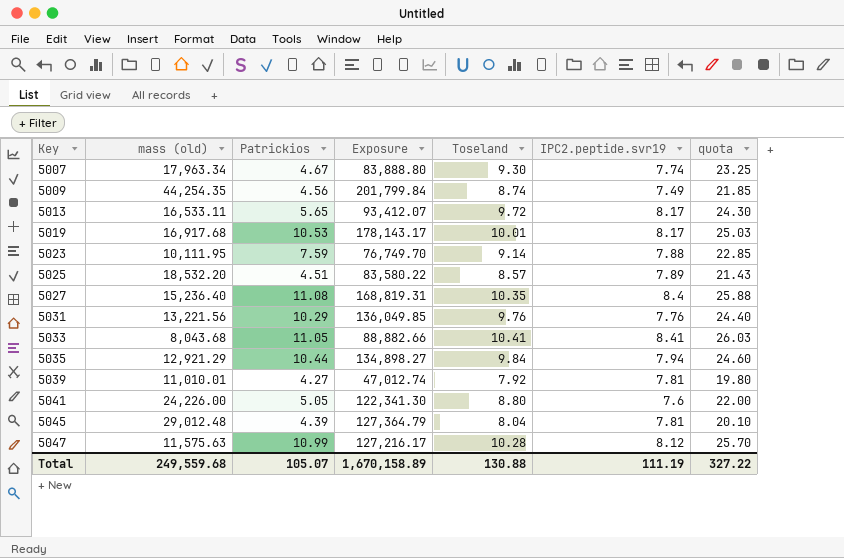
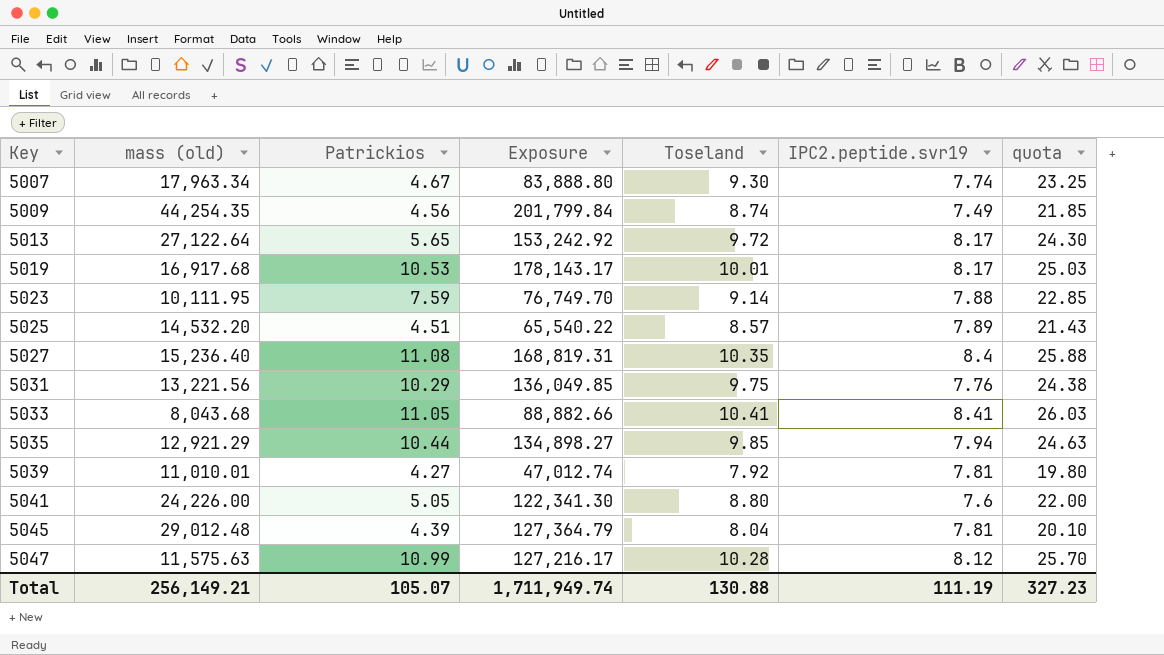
5013 | mass (old): 16,533.11 -> 27,122.64
5013 | Exposure: 93,412.07 -> 153,242.92
5025 | mass (old): 18,532.20 -> 14,532.20
5025 | Exposure: 83,580.22 -> 65,540.22
5031 | Toseland: 9.76 -> 9.75
5031 | quota: 24.40 -> 24.38
5035 | Toseland: 9.84 -> 9.85
5035 | quota: 24.60 -> 24.63
Total | mass (old): 249,559.68 -> 256,149.21
Total | Exposure: 1,670,158.89 -> 1,711,949.74
Total | quota: 327.22 -> 327.23

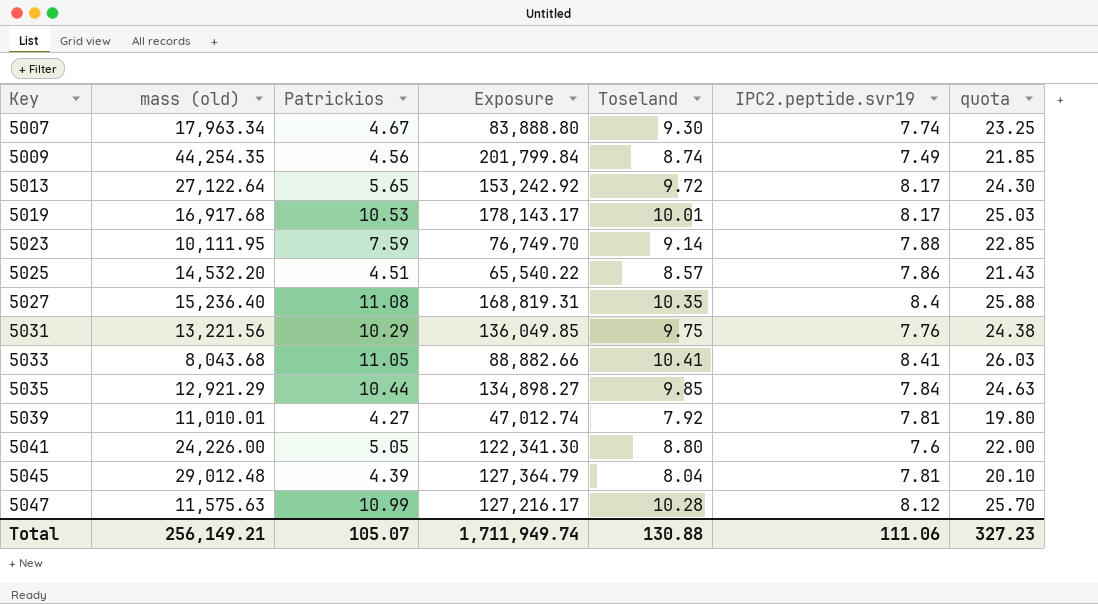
5025 | IPC2.peptide.svr19: 7.89 -> 7.86
5035 | IPC2.peptide.svr19: 7.94 -> 7.84
Total | IPC2.peptide.svr19: 111.19 -> 111.06

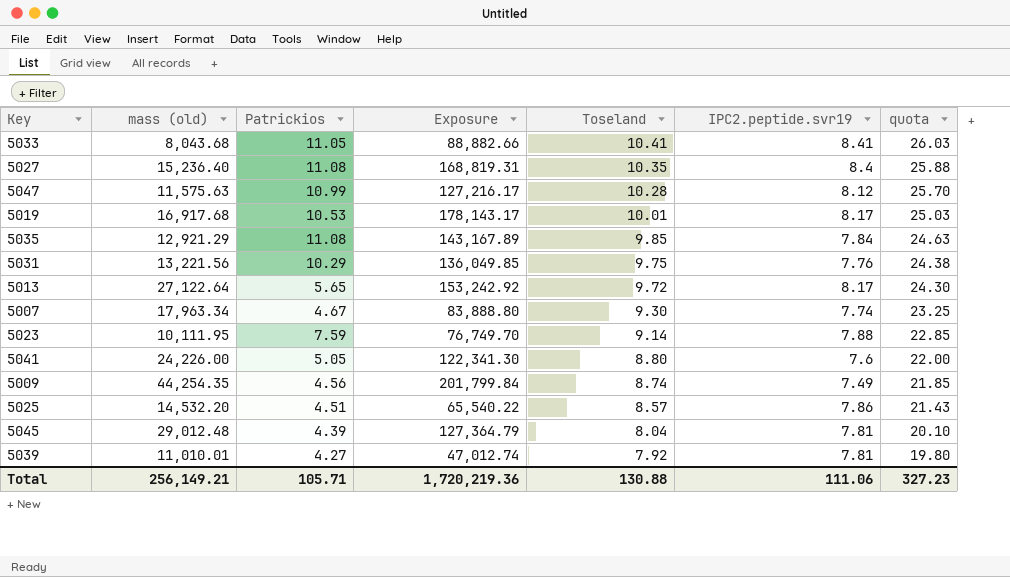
row order: Key ascending -> Toseland descending
5035 | Patrickios: 10.44 -> 11.08
5035 | Exposure: 134,898.27 -> 143,167.89
Total | Patrickios: 105.07 -> 105.71
Total | Exposure: 1,711,949.74 -> 1,720,219.36

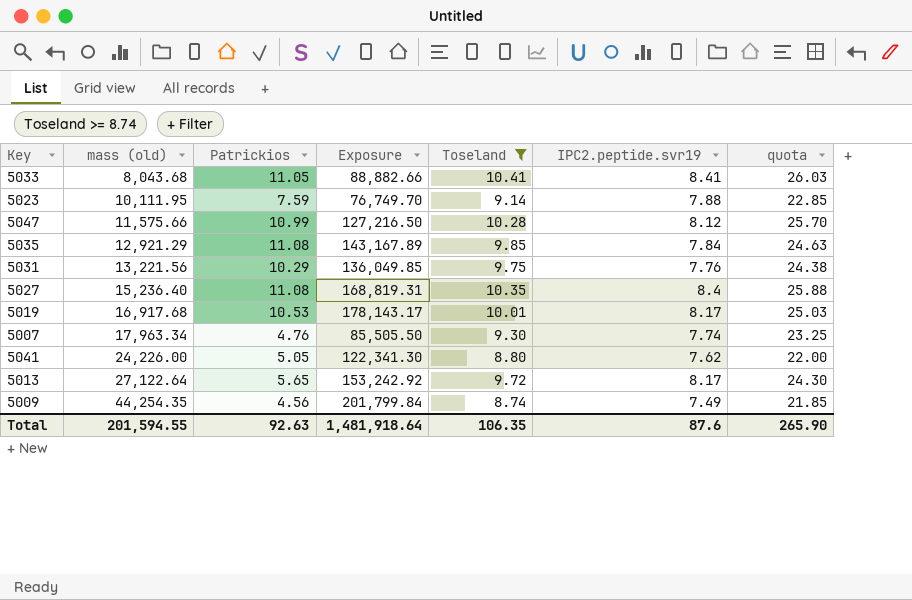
filter: none -> Toseland >= 8.74
row order: Toseland descending -> mass (old) ascending
5047 | mass (old): 11,575.63 -> 11,575.66
5047 | Exposure: 127,216.17 -> 127,216.50
5007 | Patrickios: 4.67 -> 4.76
5007 | Exposure: 83,888.80 -> 85,505.50
5041 | IPC2.peptide.svr19: 7.6 -> 7.62
Total | mass (old): 256,149.21 -> 201,594.55
Total | Patrickios: 105.71 -> 92.63
Total | Exposure: 1,720,219.36 -> 1,481,918.64
Total | Toseland: 130.88 -> 106.35
Total | IPC2.peptide.svr19: 111.06 -> 87.6
Total | quota: 327.23 -> 265.90

